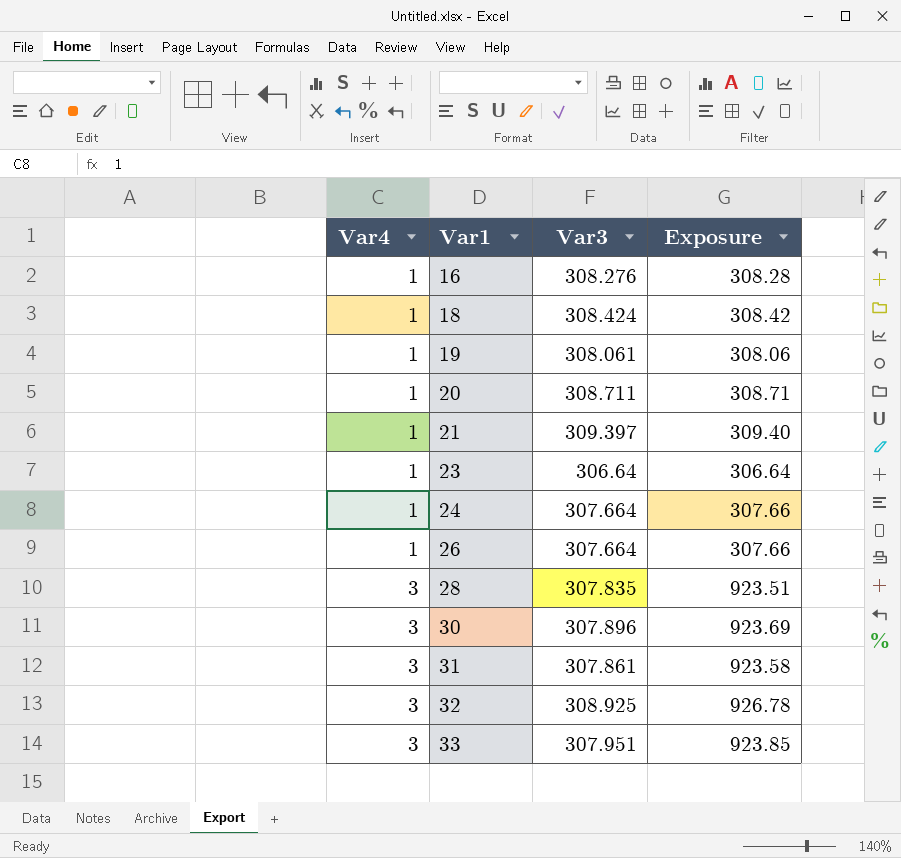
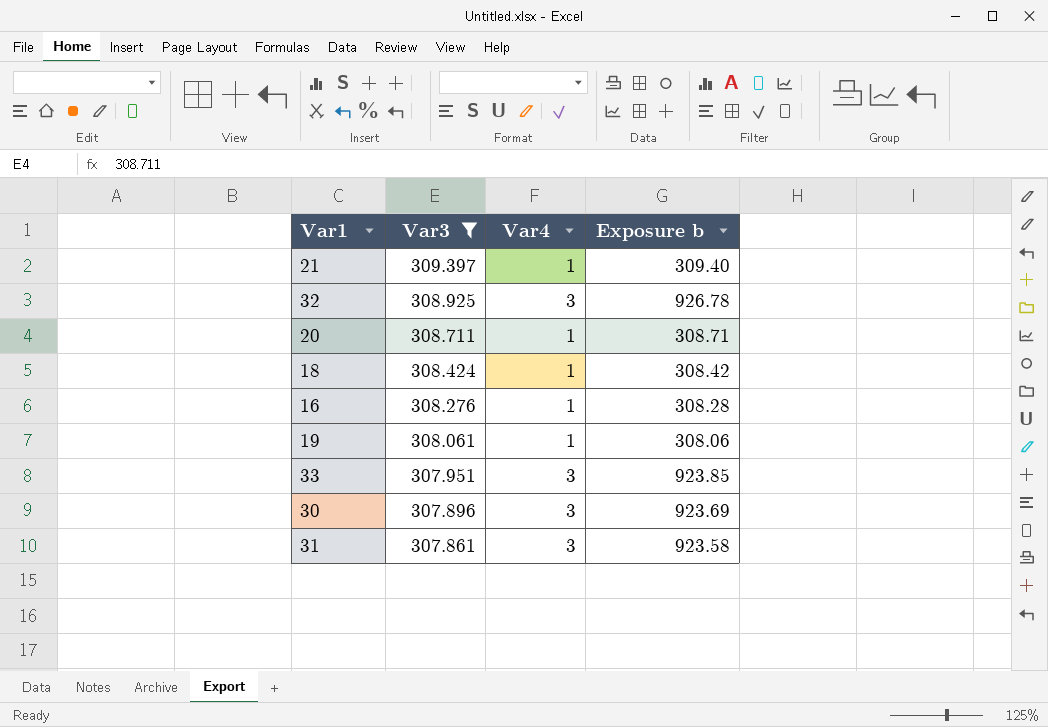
filter: none -> Var3 >= 307.861
row order: Var4 ascending -> Var3 descending
column Var4 | position: 1 -> 3
column name: Exposure -> Exposure b

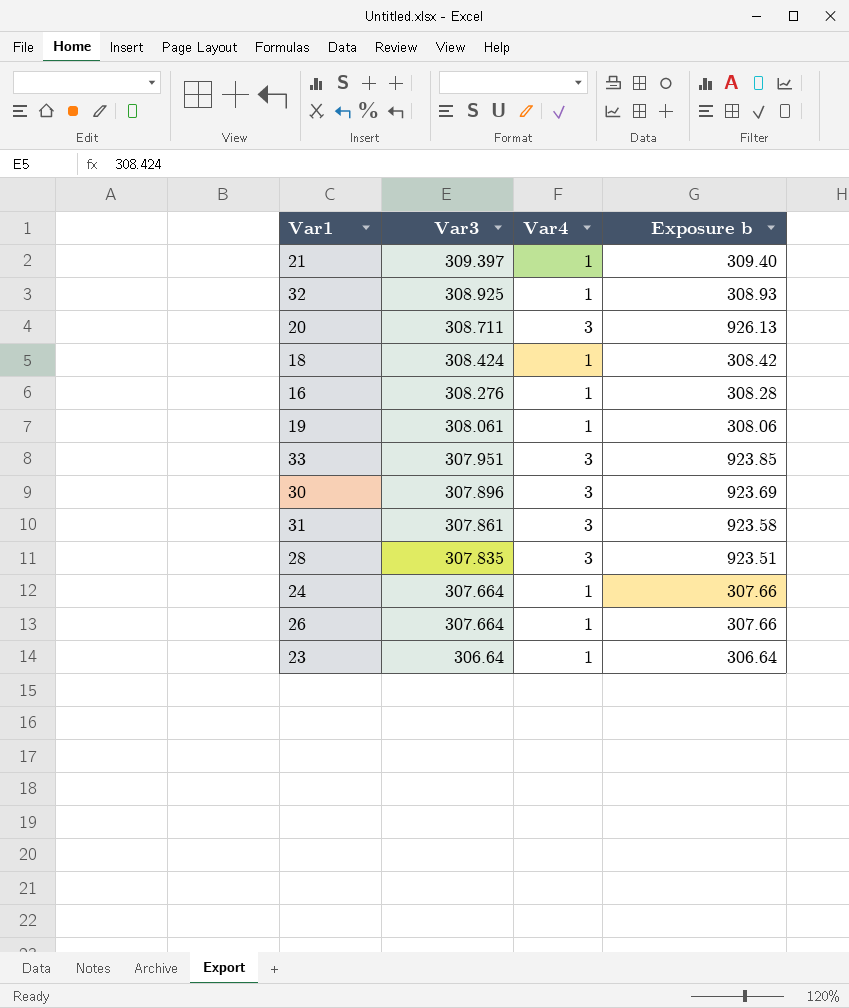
filter: Var3 >= 307.861 -> none
32 | Var4: 3 -> 1
32 | Exposure b: 926.78 -> 308.93
20 | Var4: 1 -> 3
20 | Exposure b: 308.71 -> 926.13

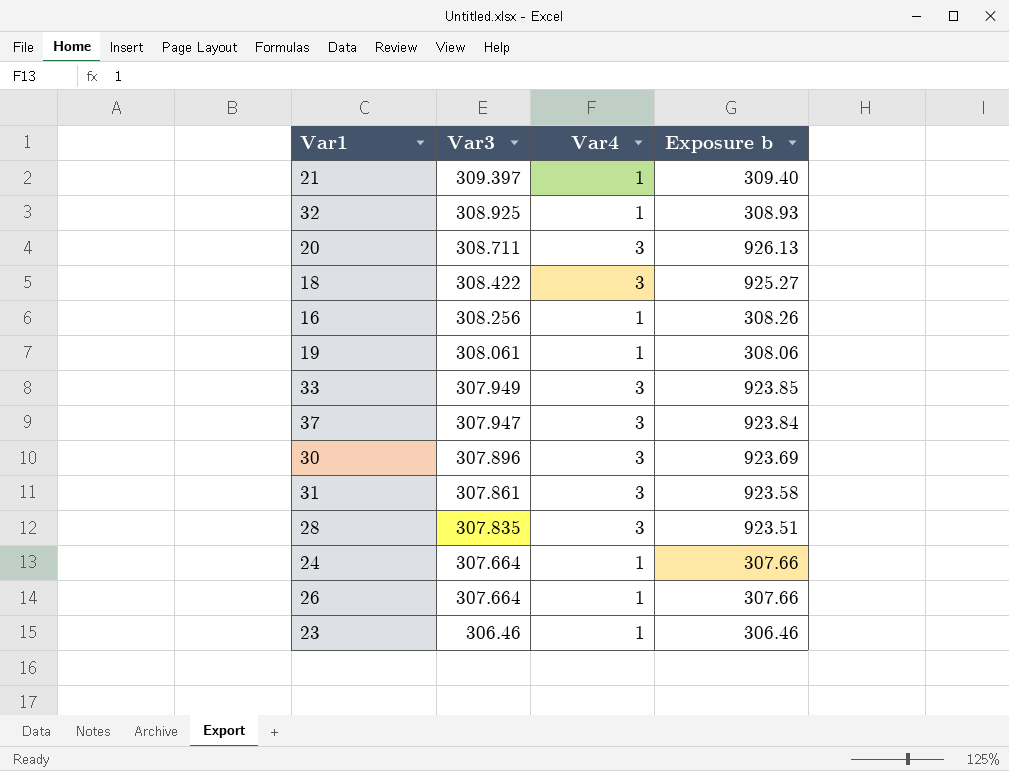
18 | Var3: 308.424 -> 308.422
18 | Var4: 1 -> 3
18 | Exposure b: 308.42 -> 925.27
16 | Var3: 308.276 -> 308.256
16 | Exposure b: 308.28 -> 308.26
33 | Var3: 307.951 -> 307.949
row 37: none -> 307.947 | 3 | 923.84
23 | Var3: 306.64 -> 306.46
23 | Exposure b: 306.64 -> 306.46

